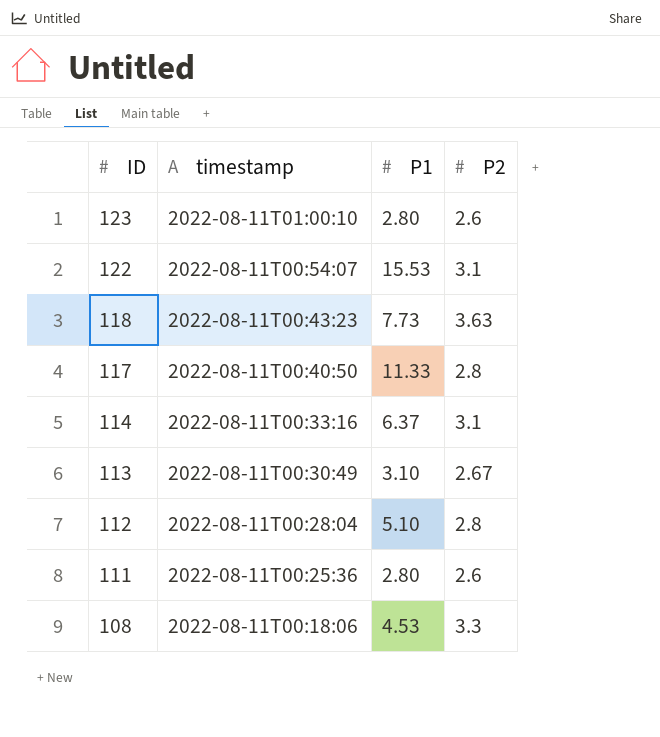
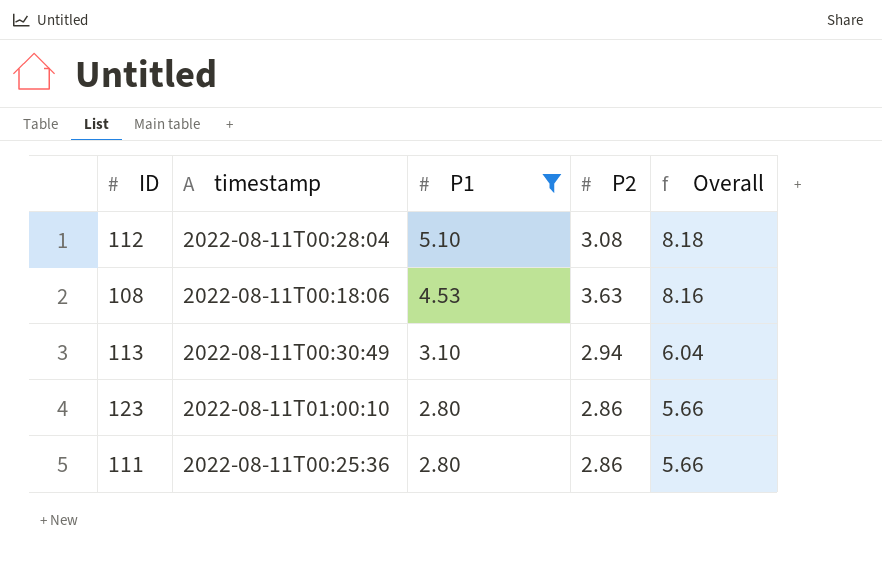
filter: none -> P1 <= 5.10
row order: ID descending -> P1 descending
column Overall | formula: none -> [P1] + [P2]
112 | P2: 2.8 -> 3.08
108 | P2: 3.3 -> 3.63
113 | P2: 2.67 -> 2.94
123 | P2: 2.6 -> 2.86
111 | P2: 2.6 -> 2.86

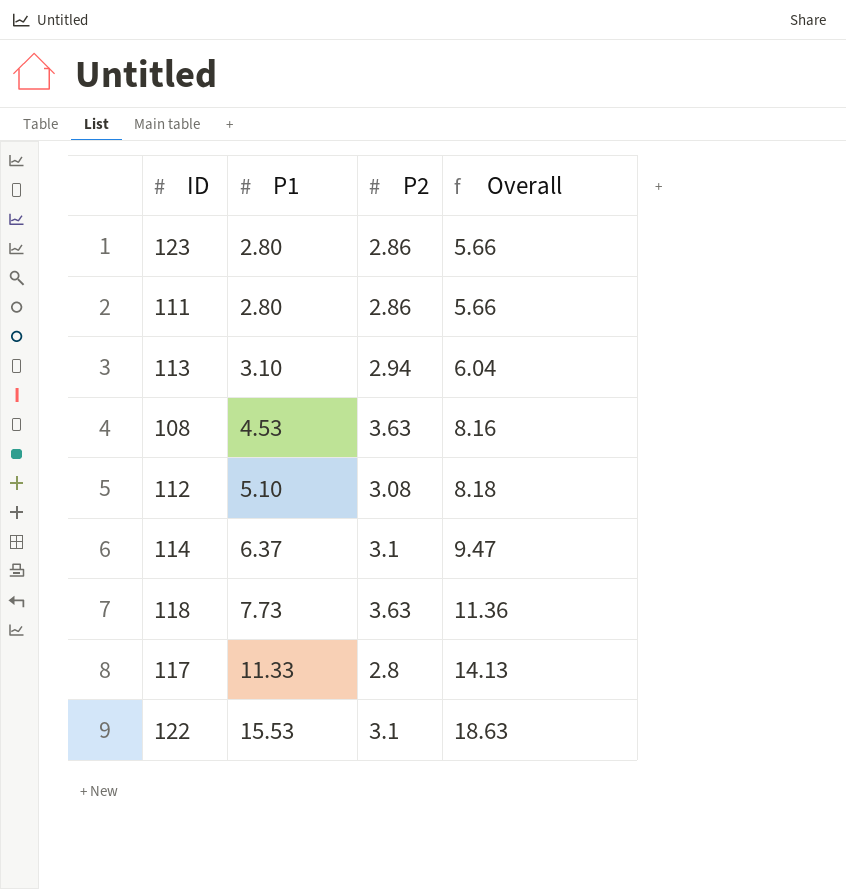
filter: P1 <= 5.10 -> none
row order: P1 descending -> P1 ascending
column timestamp | position: 2 -> none

